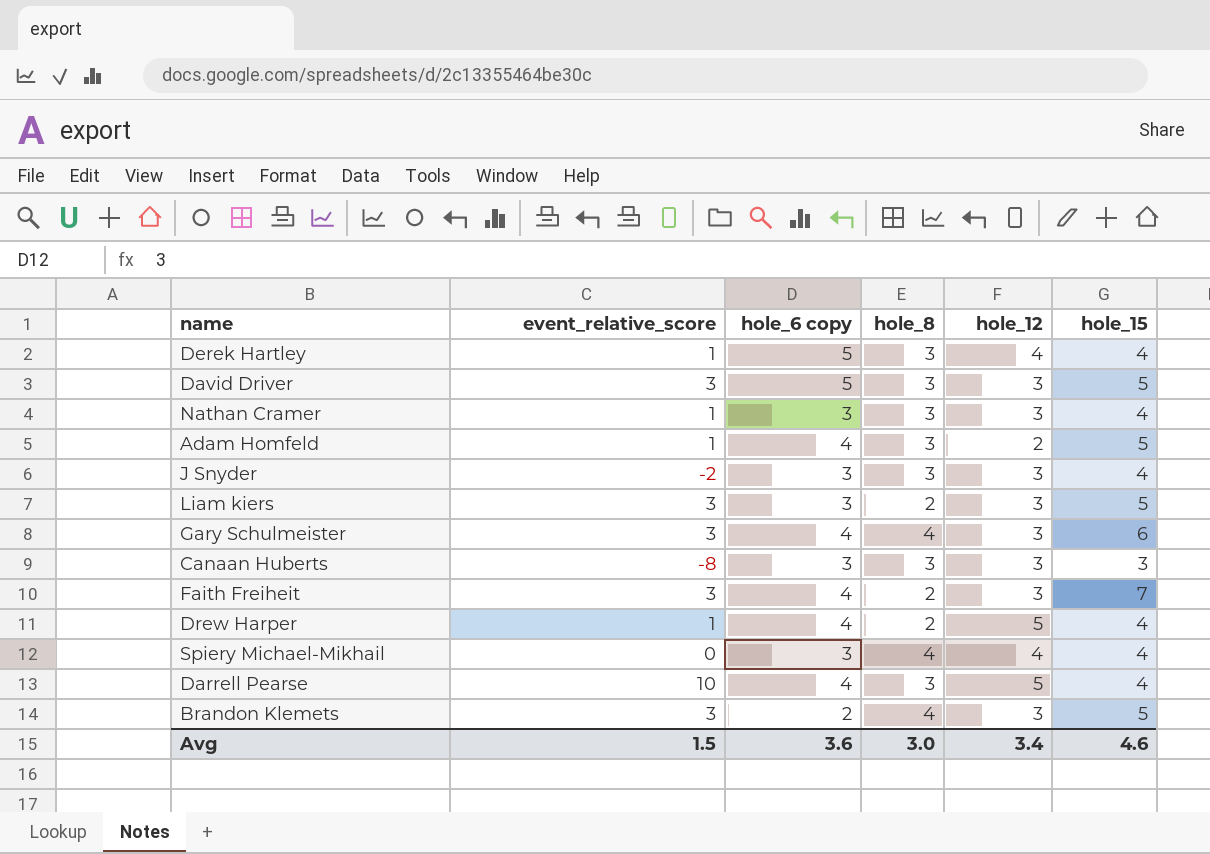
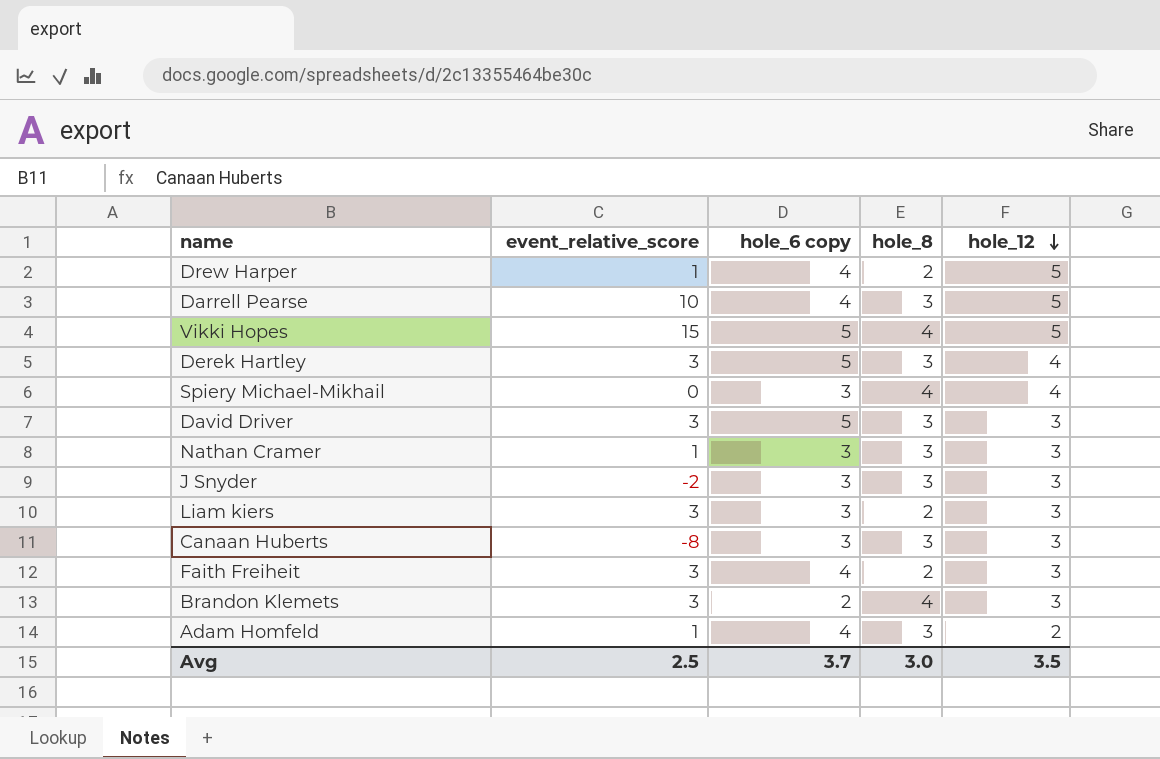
row order: none -> hole_12 descending
column hole_15 | position: 6 -> none
row Gary Schulmeister: 3 | 4 | 4 | 3 | 6 -> none
row Vikki Hopes: none -> 15 | 5 | 4 | 5
Derek Hartley | event_relative_score: 1 -> 3
Avg | event_relative_score: 1.5 -> 2.5
Avg | hole_6 copy: 3.6 -> 3.7
Avg | hole_12: 3.4 -> 3.5

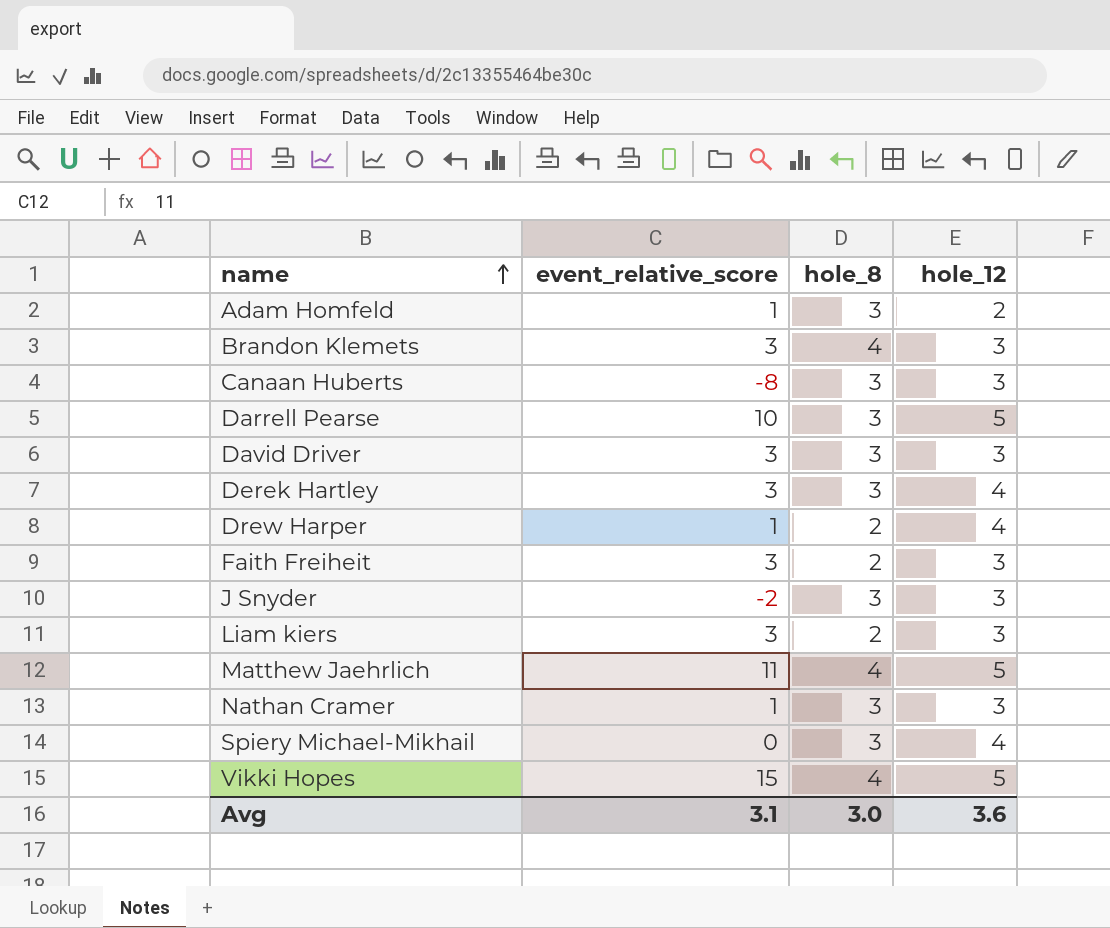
row order: hole_12 descending -> name ascending
column hole_6 copy | position: 3 -> none
Drew Harper | hole_12: 5 -> 4
row Matthew Jaehrlich: none -> 11 | 4 | 5
Spiery Michael-Mikhail | hole_8: 4 -> 3
Avg | event_relative_score: 2.5 -> 3.1
Avg | hole_12: 3.5 -> 3.6

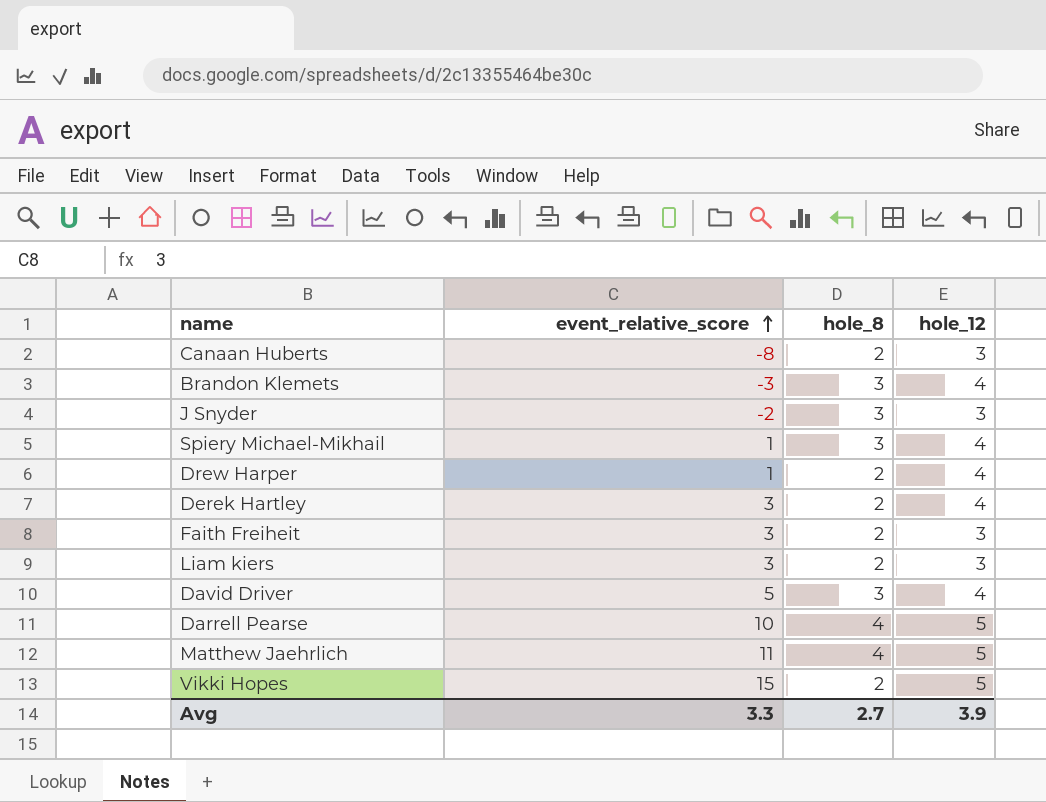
row order: name ascending -> event_relative_score ascending
row Adam Homfeld: 1 | 3 | 2 -> none
row Nathan Cramer: 1 | 3 | 3 -> none
Canaan Huberts | hole_8: 3 -> 2
Brandon Klemets | event_relative_score: 3 -> -3
Brandon Klemets | hole_8: 4 -> 3
Brandon Klemets | hole_12: 3 -> 4
Spiery Michael-Mikhail | event_relative_score: 0 -> 1
Derek Hartley | hole_8: 3 -> 2
David Driver | event_relative_score: 3 -> 5
David Driver | hole_12: 3 -> 4
Darrell Pearse | hole_8: 3 -> 4
Vikki Hopes | hole_8: 4 -> 2
Avg | event_relative_score: 3.1 -> 3.3
Avg | hole_8: 3.0 -> 2.7
Avg | hole_12: 3.6 -> 3.9

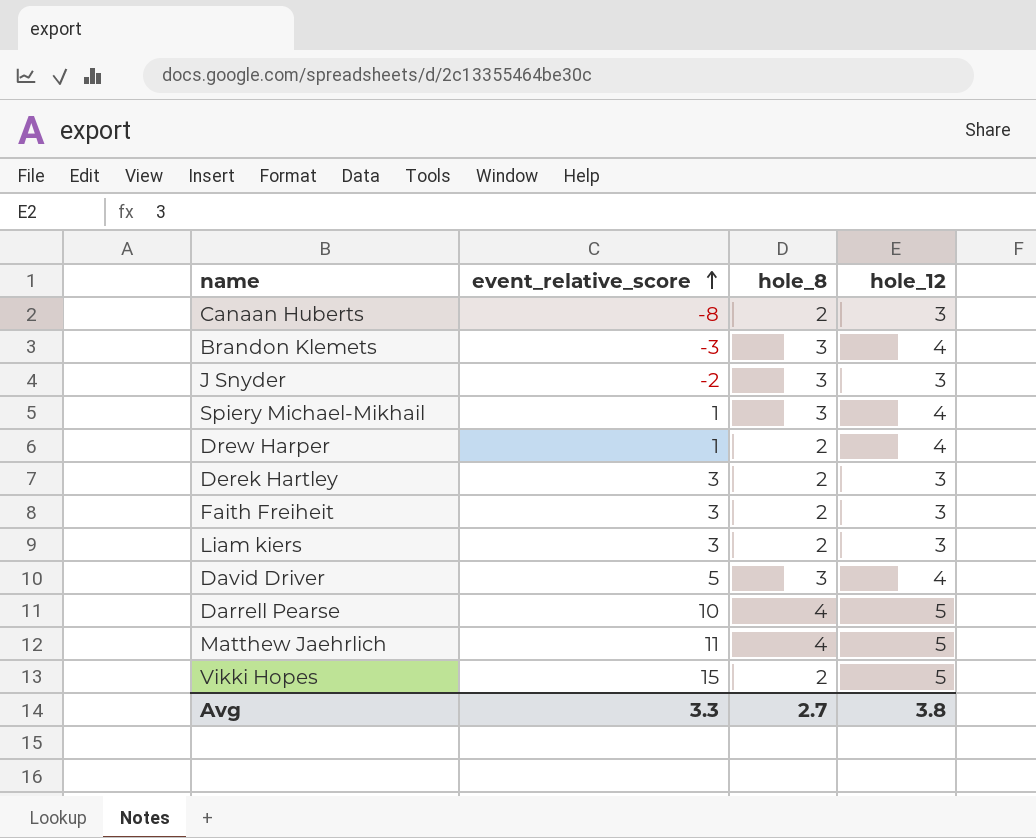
Derek Hartley | hole_12: 4 -> 3
Avg | hole_12: 3.9 -> 3.8

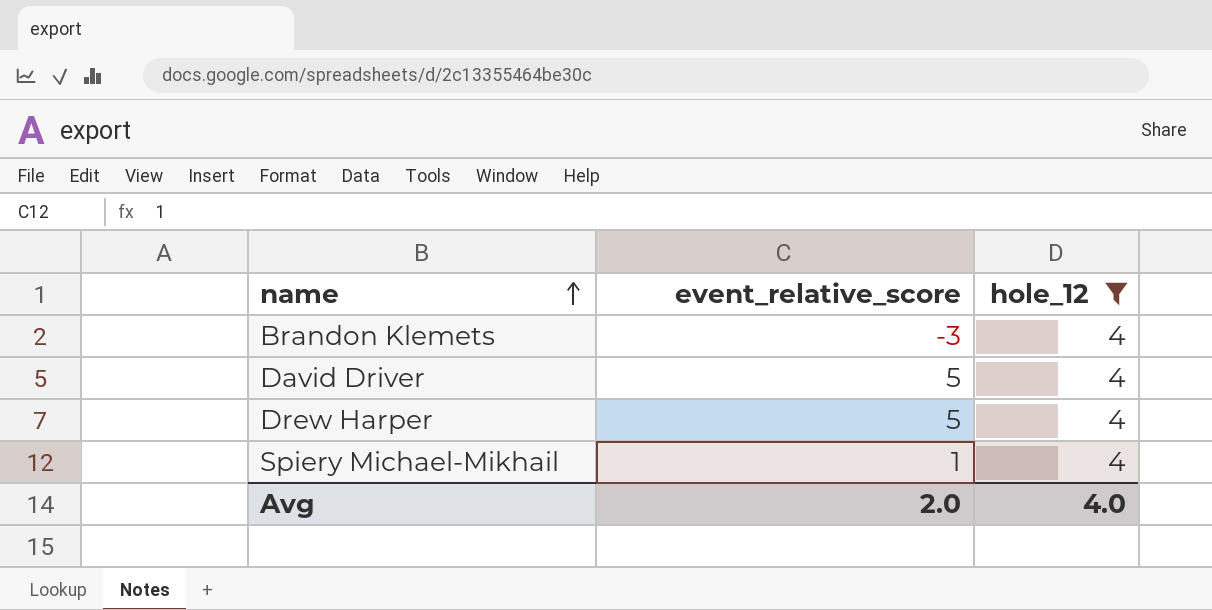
filter: none -> hole_12 = 4
row order: event_relative_score ascending -> name ascending
column hole_8 | position: 3 -> none
Drew Harper | event_relative_score: 1 -> 5
Avg | event_relative_score: 3.3 -> 2.0
Avg | hole_12: 3.8 -> 4.0

